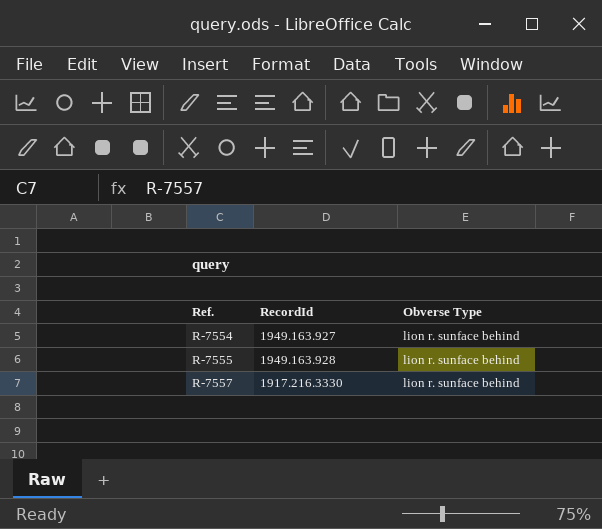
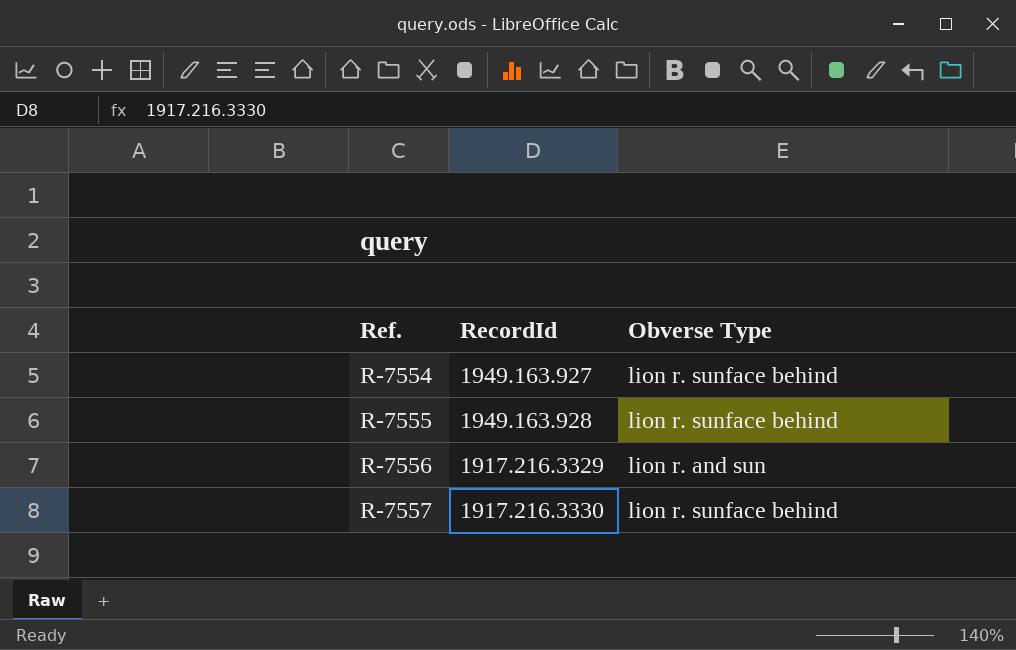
row R-7556: none -> 1917.216.3329 | lion r. and sun

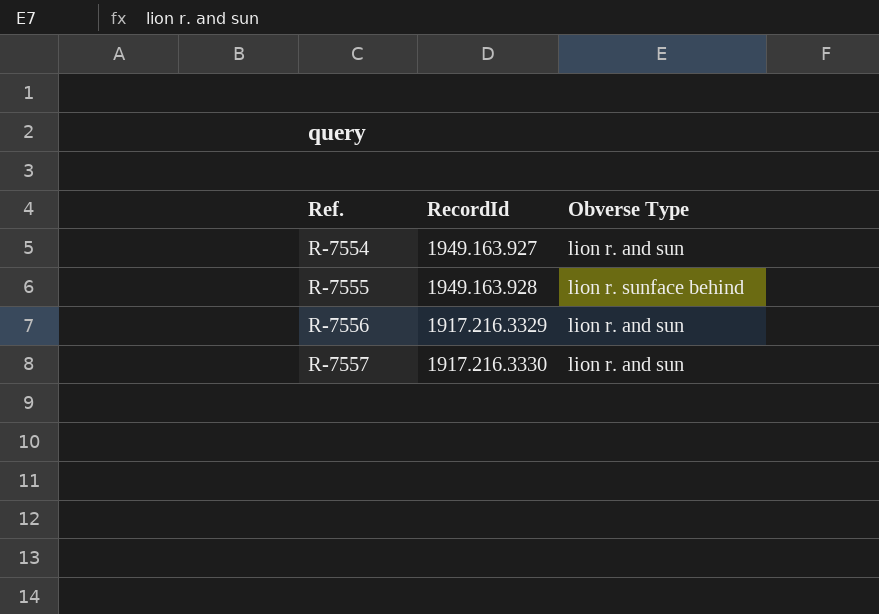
R-7554 | Obverse Type: lion r. sunface behind -> lion r. and sun
R-7557 | Obverse Type: lion r. sunface behind -> lion r. and sun

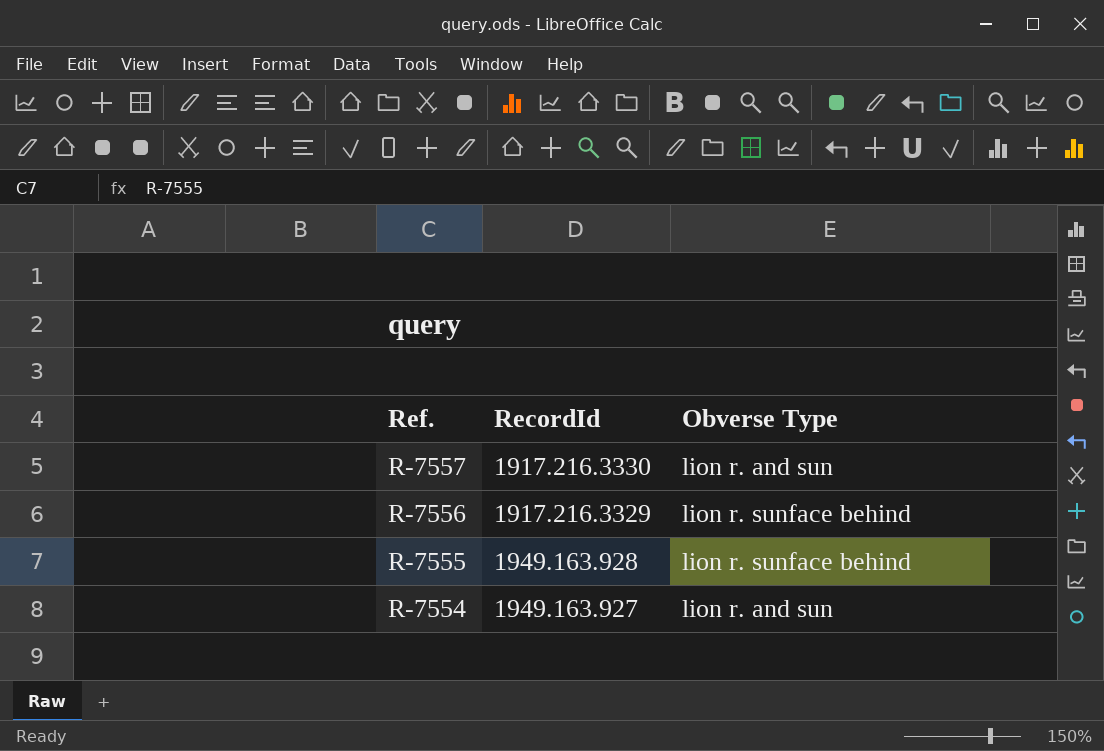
row order: Ref. ascending -> Ref. descending
R-7556 | Obverse Type: lion r. and sun -> lion r. sunface behind

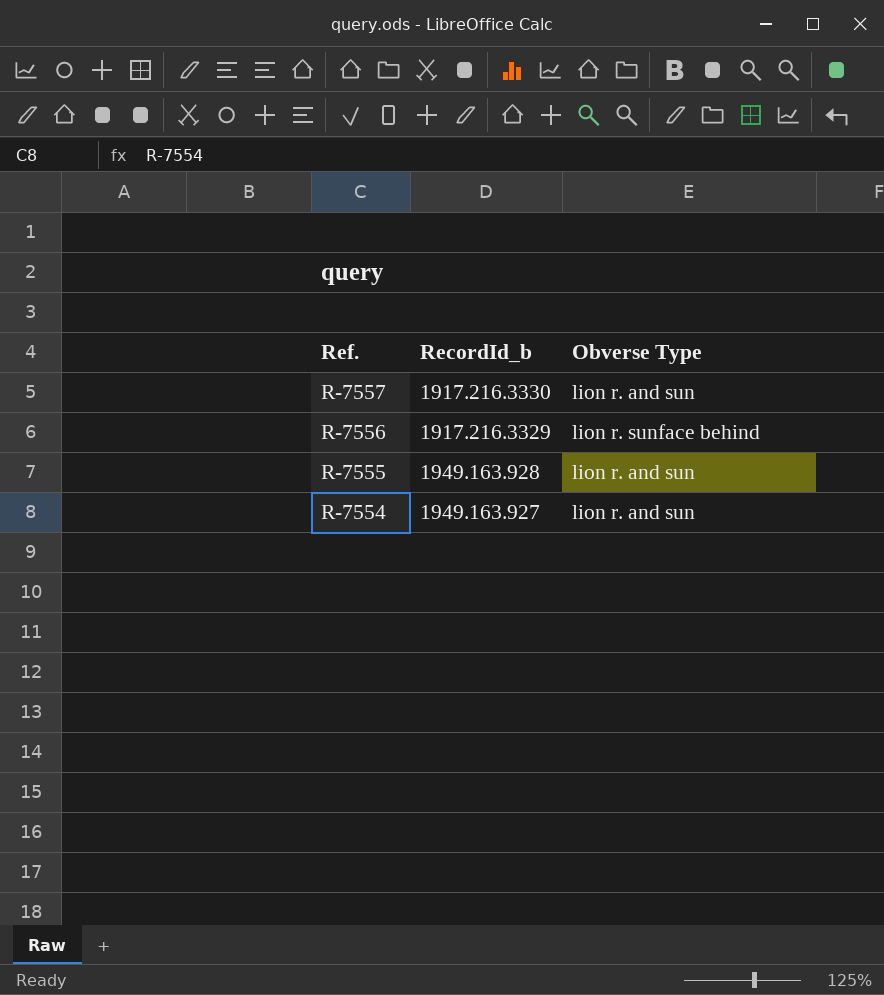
column name: RecordId -> RecordId_b
R-7555 | Obverse Type: lion r. sunface behind -> lion r. and sun

